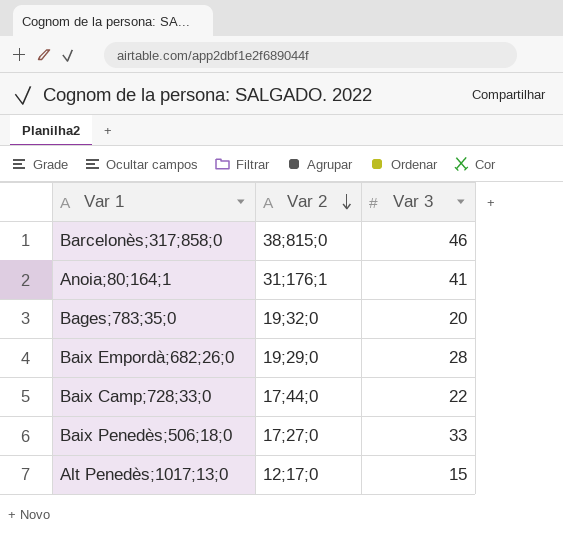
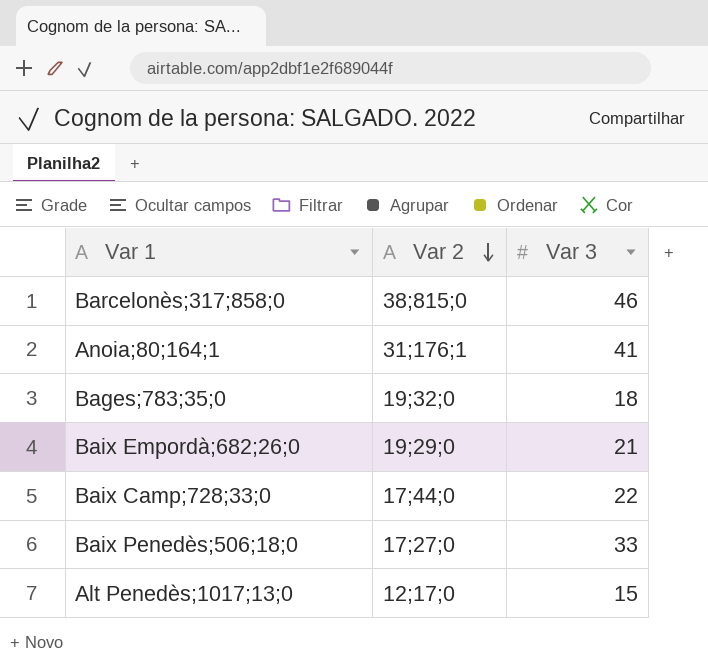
Bages;783;35;0 | Var 3: 20 -> 18
Baix Empordà;682;26;0 | Var 3: 28 -> 21

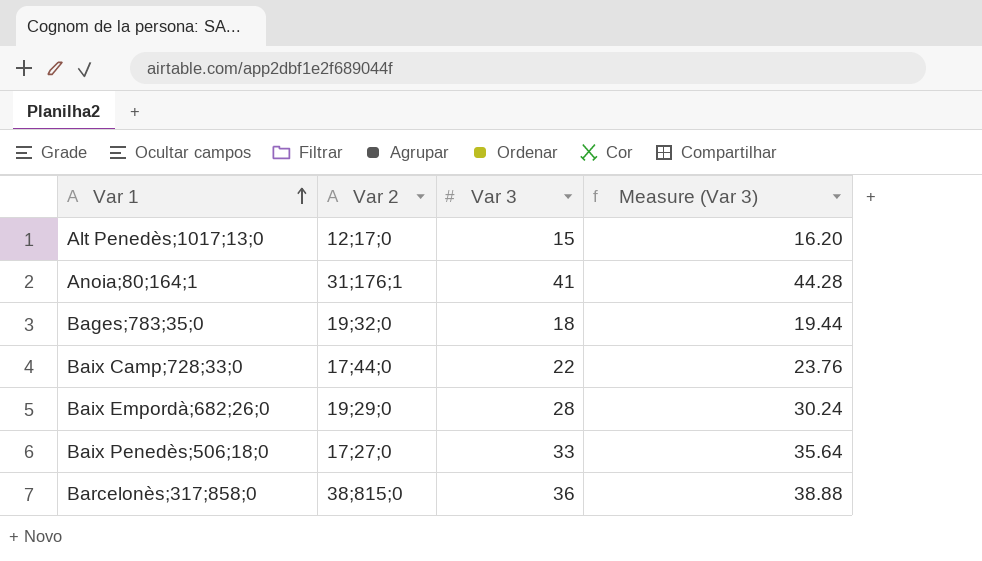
row order: Var 2 descending -> Var 1 ascending
column Measure (Var 3) | formula: none -> [Var 3] * 1.08
Baix Empordà;682;26;0 | Var 3: 21 -> 28
Barcelonès;317;858;0 | Var 3: 46 -> 36

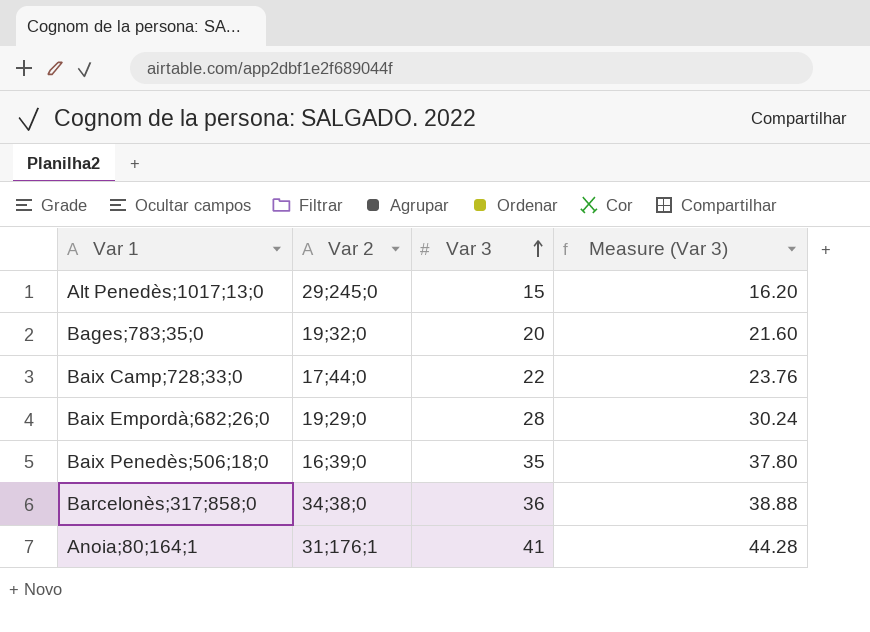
row order: Var 1 ascending -> Var 3 ascending
Alt Penedès;1017;13;0 | Var 2: 12;17;0 -> 29;245;0
Bages;783;35;0 | Var 3: 18 -> 20
Bages;783;35;0 | Measure (Var 3): 19.44 -> 21.60
Baix Penedès;506;18;0 | Var 2: 17;27;0 -> 16;39;0
Baix Penedès;506;18;0 | Var 3: 33 -> 35
Baix Penedès;506;18;0 | Measure (Var 3): 35.64 -> 37.80
Barcelonès;317;858;0 | Var 2: 38;815;0 -> 34;38;0

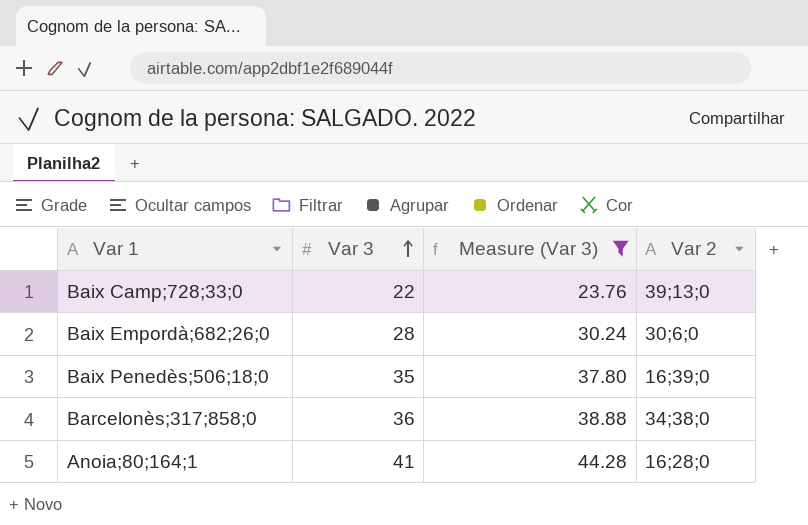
filter: none -> Measure (Var 3) >= 23.76
column Var 2 | position: 2 -> 4
Baix Camp;728;33;0 | Var 2: 17;44;0 -> 39;13;0
Baix Empordà;682;26;0 | Var 2: 19;29;0 -> 30;6;0
Anoia;80;164;1 | Var 2: 31;176;1 -> 16;28;0

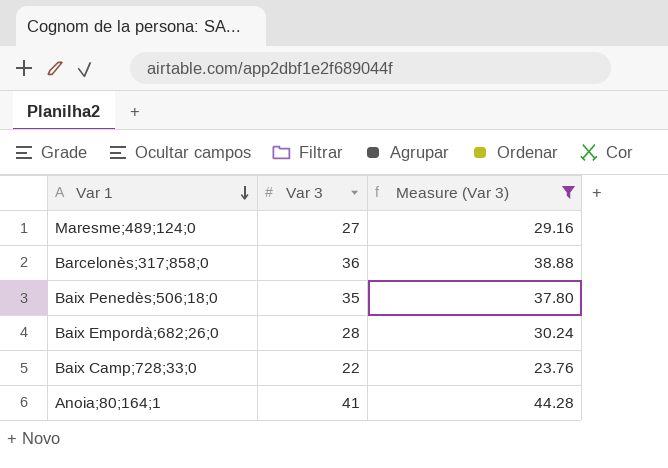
row order: Var 3 ascending -> Var 1 descending
column Var 2 | position: 4 -> none
row Maresme;489;124;0: none -> 27 | 29.16

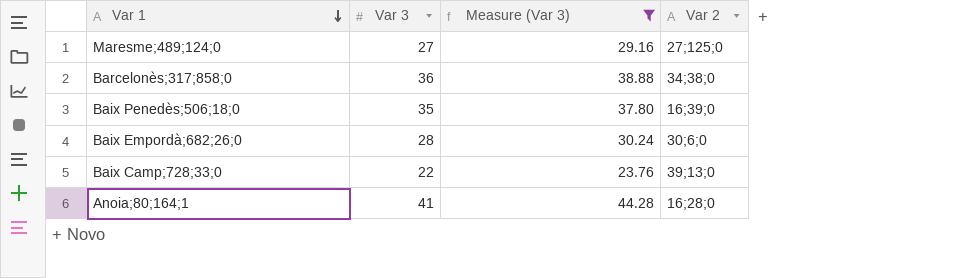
column Var 2 | position: none -> 4

